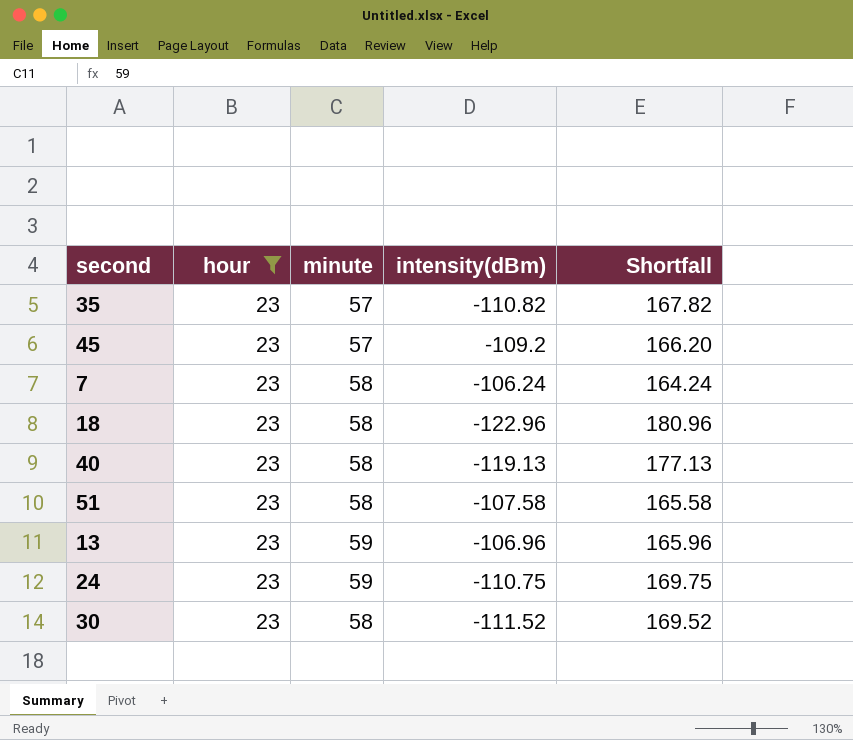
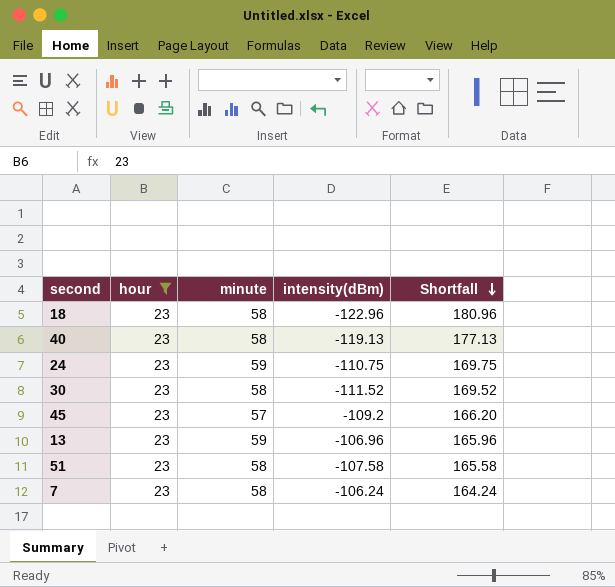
row order: none -> Shortfall descending
row 35: 23 | 57 | -110.82 | 167.82 -> none

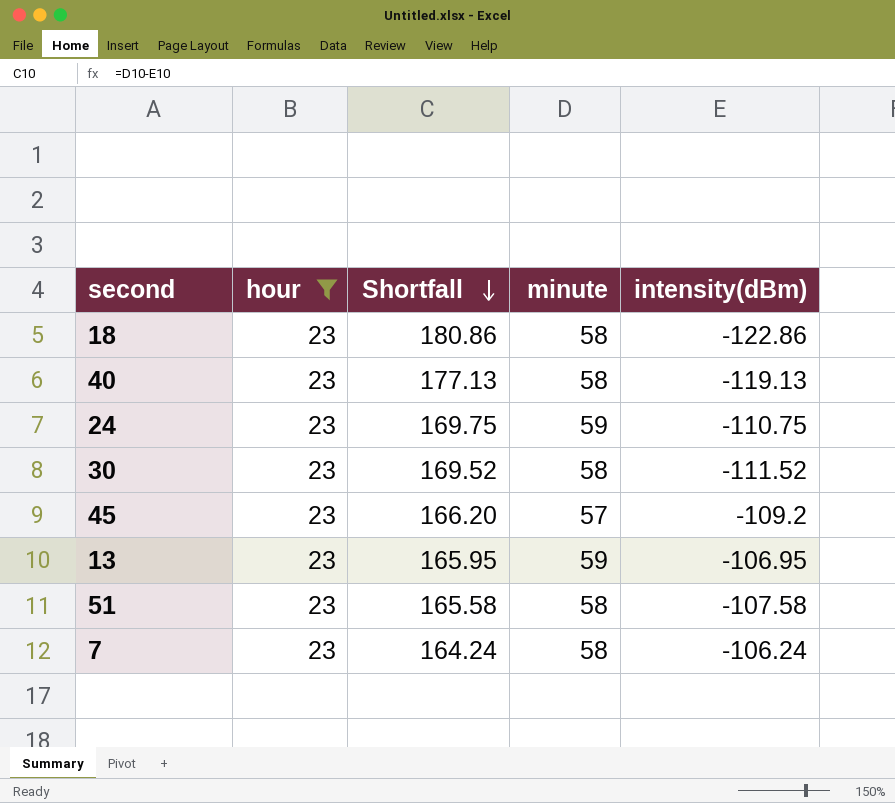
column Shortfall | position: 5 -> 3
18 | Shortfall: 180.96 -> 180.86
18 | intensity(dBm): -122.96 -> -122.86
13 | Shortfall: 165.96 -> 165.95
13 | intensity(dBm): -106.96 -> -106.95

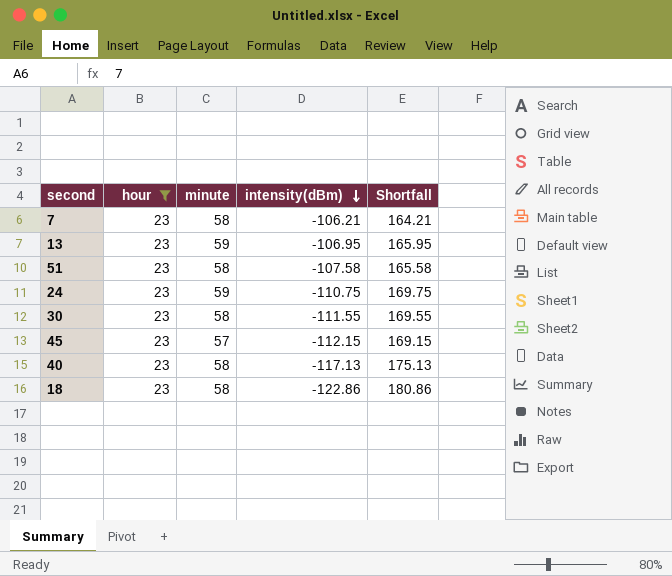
row order: Shortfall descending -> intensity(dBm) descending
column Shortfall | position: 3 -> 5
7 | intensity(dBm): -106.24 -> -106.21
7 | Shortfall: 164.24 -> 164.21
30 | intensity(dBm): -111.52 -> -111.55
30 | Shortfall: 169.52 -> 169.55
45 | intensity(dBm): -109.2 -> -112.15
45 | Shortfall: 166.20 -> 169.15
40 | intensity(dBm): -119.13 -> -117.13
40 | Shortfall: 177.13 -> 175.13

